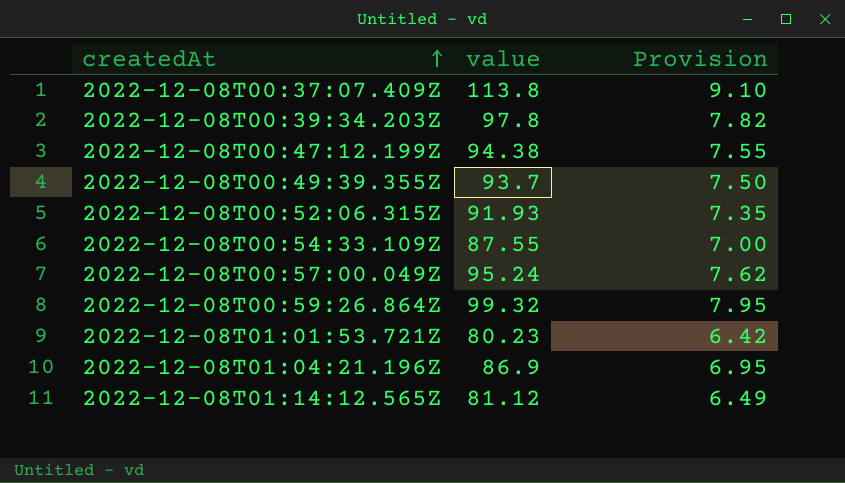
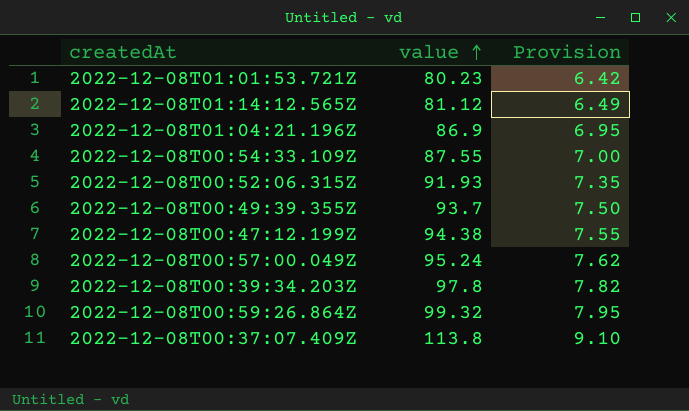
row order: createdAt ascending -> value ascending

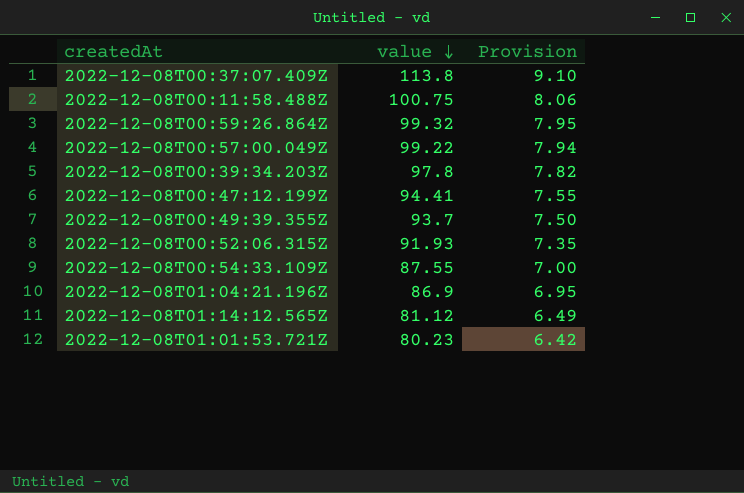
row order: value ascending -> value descending
row 2022-12-08T00:11:58.488Z: none -> 100.75 | 8.06
2022-12-08T00:57:00.049Z | value: 95.24 -> 99.22
2022-12-08T00:57:00.049Z | Provision: 7.62 -> 7.94
2022-12-08T00:47:12.199Z | value: 94.38 -> 94.41

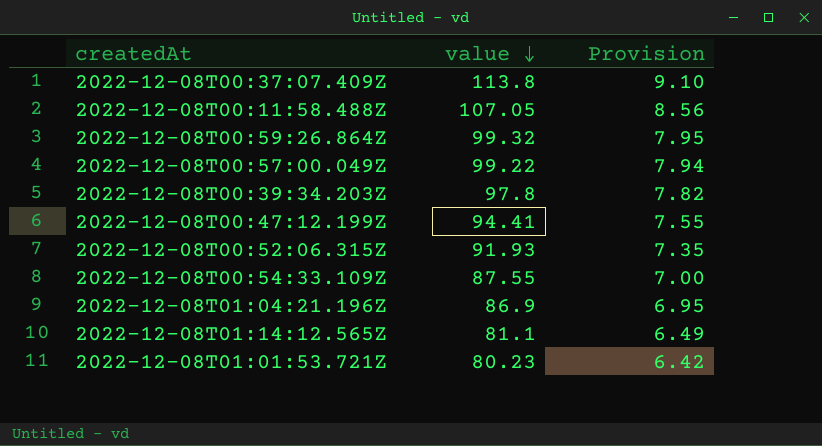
row 2022-12-08T00:49:39.355Z: 93.7 | 7.50 -> none
2022-12-08T00:11:58.488Z | value: 100.75 -> 107.05
2022-12-08T00:11:58.488Z | Provision: 8.06 -> 8.56
2022-12-08T01:14:12.565Z | value: 81.12 -> 81.1

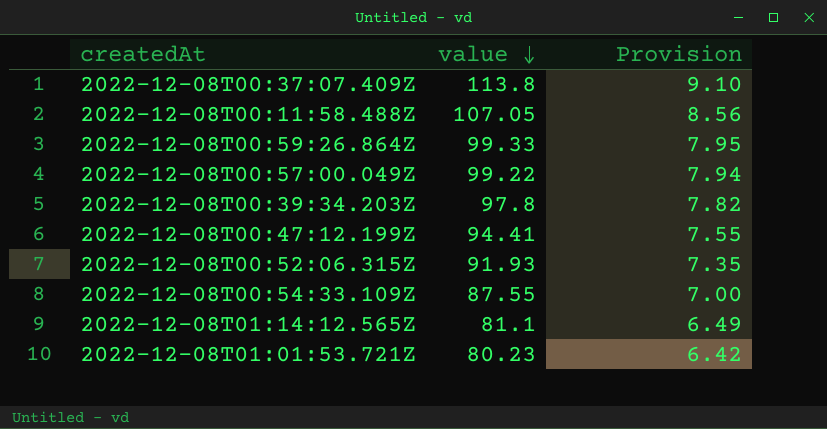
row 2022-12-08T01:04:21.196Z: 86.9 | 6.95 -> none
2022-12-08T00:59:26.864Z | value: 99.32 -> 99.33

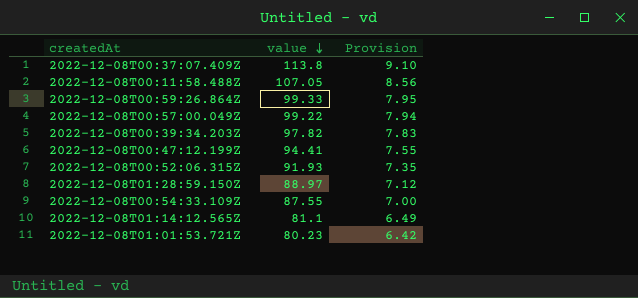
2022-12-08T00:39:34.203Z | value: 97.8 -> 97.82
2022-12-08T00:39:34.203Z | Provision: 7.82 -> 7.83
row 2022-12-08T01:28:59.150Z: none -> 88.97 | 7.12

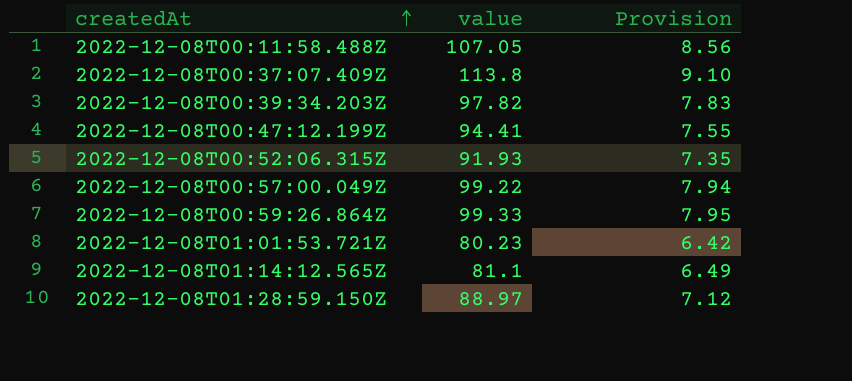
row order: value descending -> createdAt ascending
row 2022-12-08T00:54:33.109Z: 87.55 | 7.00 -> none

